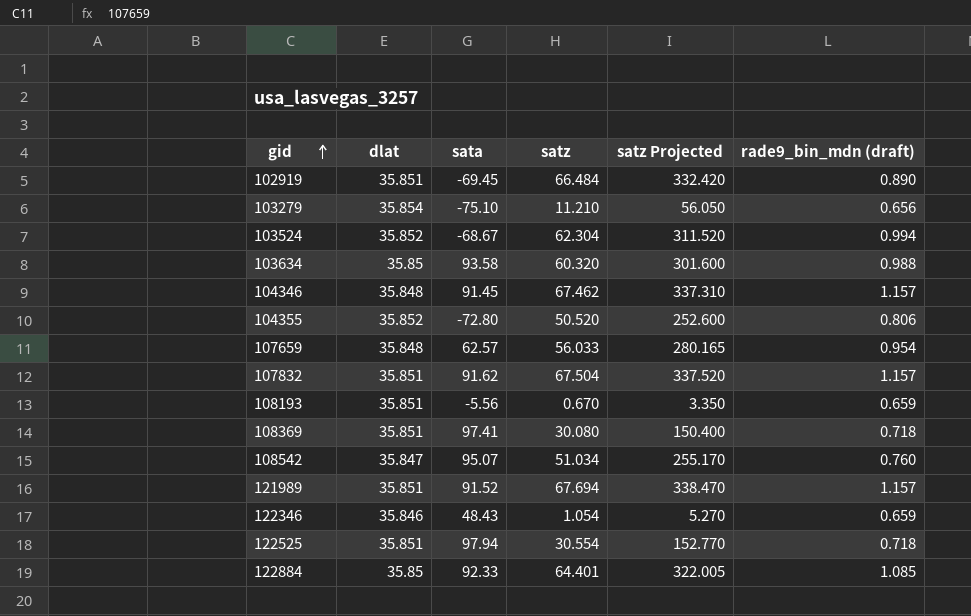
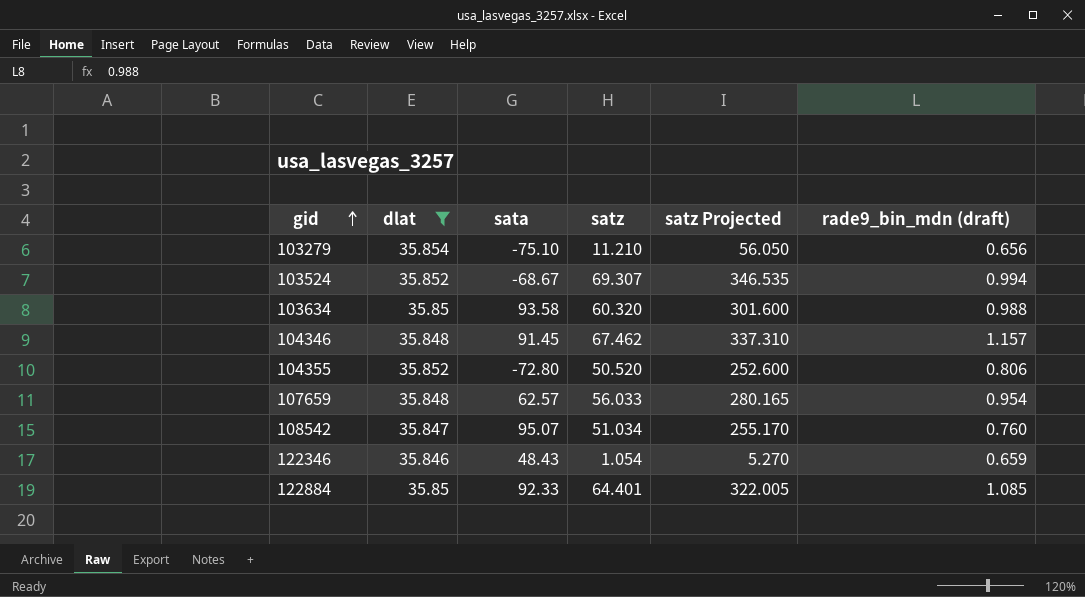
filter: none -> dlat != 35.851
103524 | satz: 62.304 -> 69.307
103524 | satz Projected: 311.520 -> 346.535

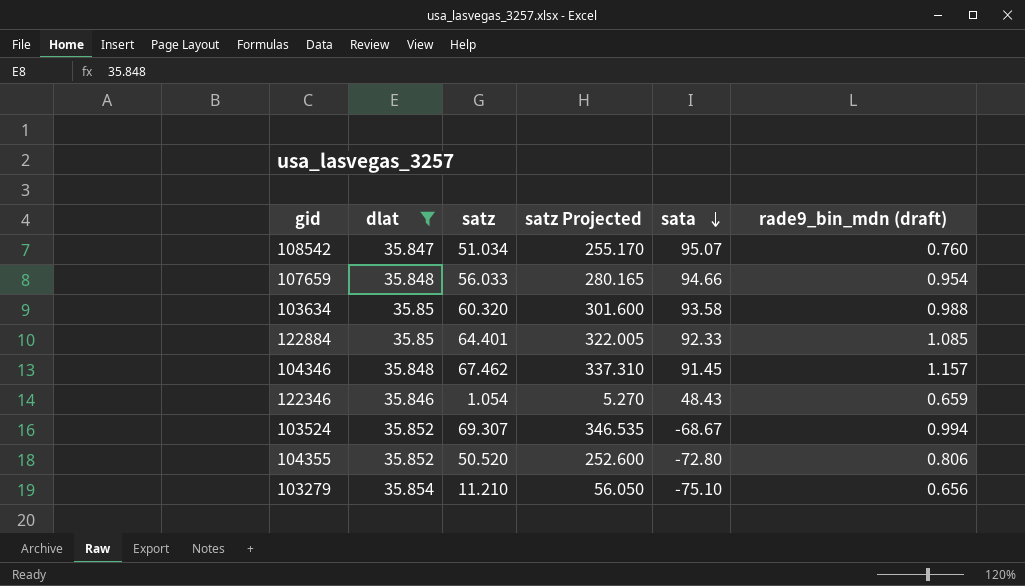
row order: gid ascending -> sata descending
column sata | position: 3 -> 5
107659 | sata: 62.57 -> 94.66

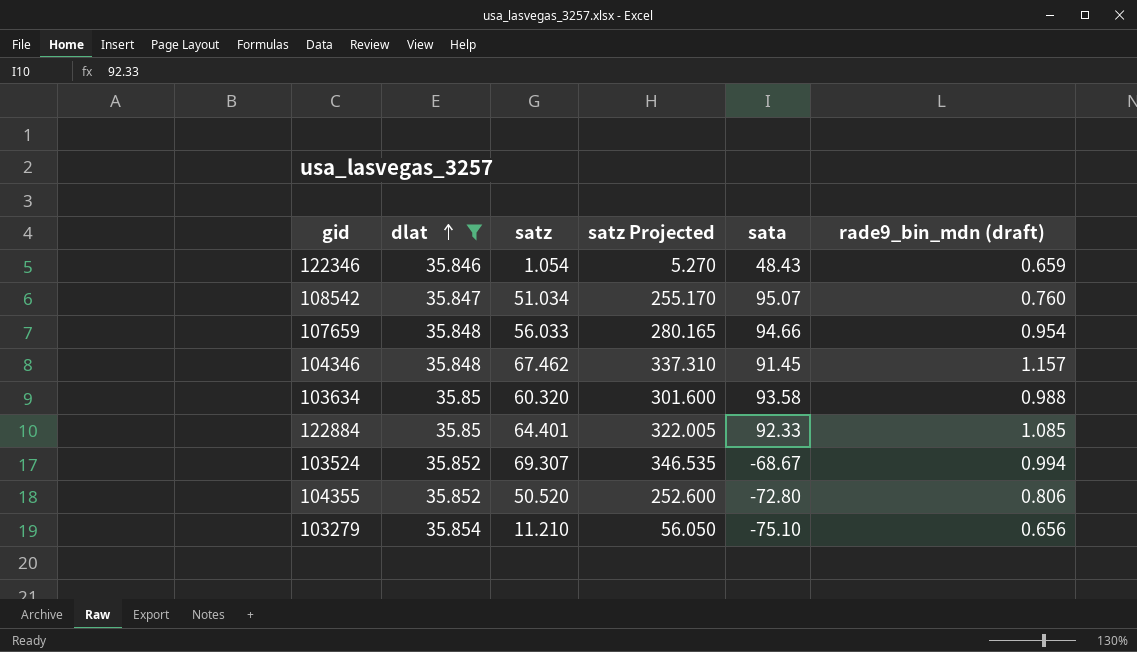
row order: sata descending -> dlat ascending

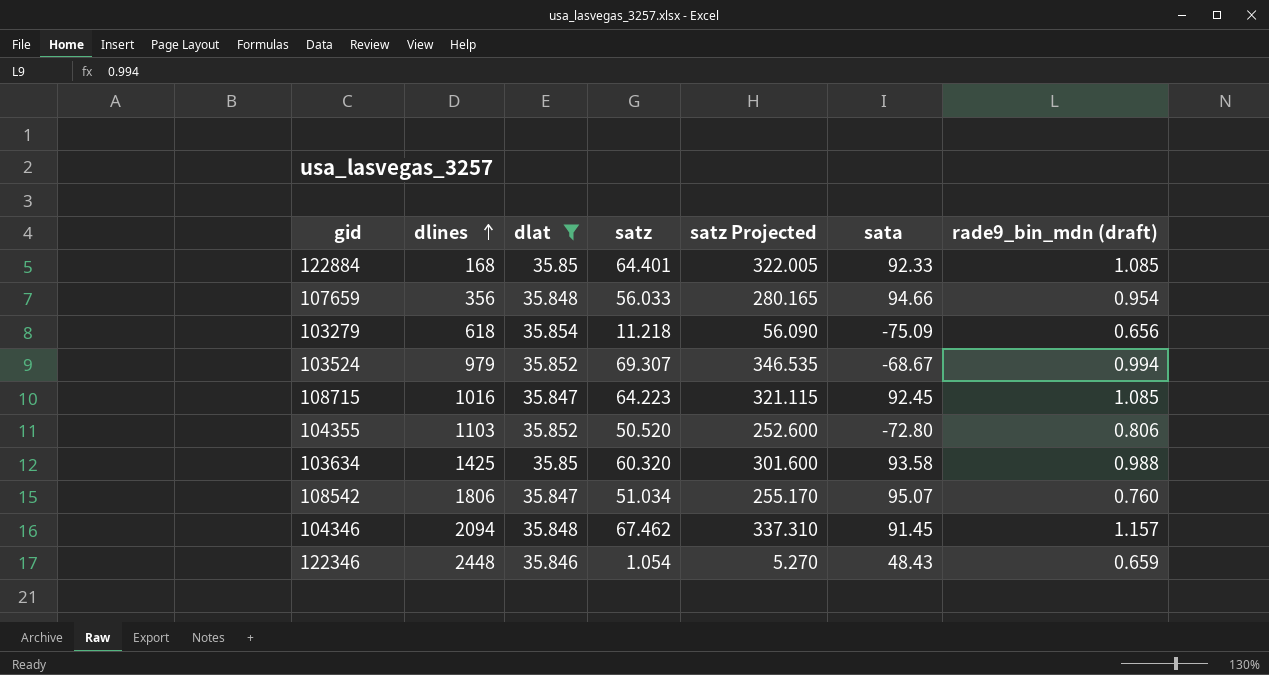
row order: dlat ascending -> dlines ascending
column dlines | position: none -> 2
103279 | satz: 11.210 -> 11.218
103279 | satz Projected: 56.050 -> 56.090
103279 | sata: -75.10 -> -75.09
row 108715: none -> 1016 | 35.847 | 64.223 | 321.115 | 92.45 | 1.085

